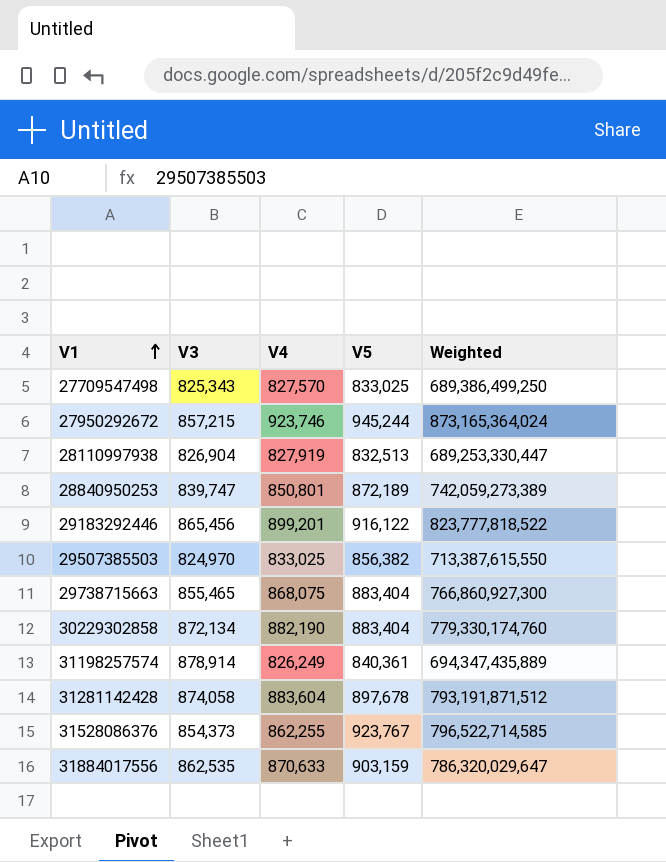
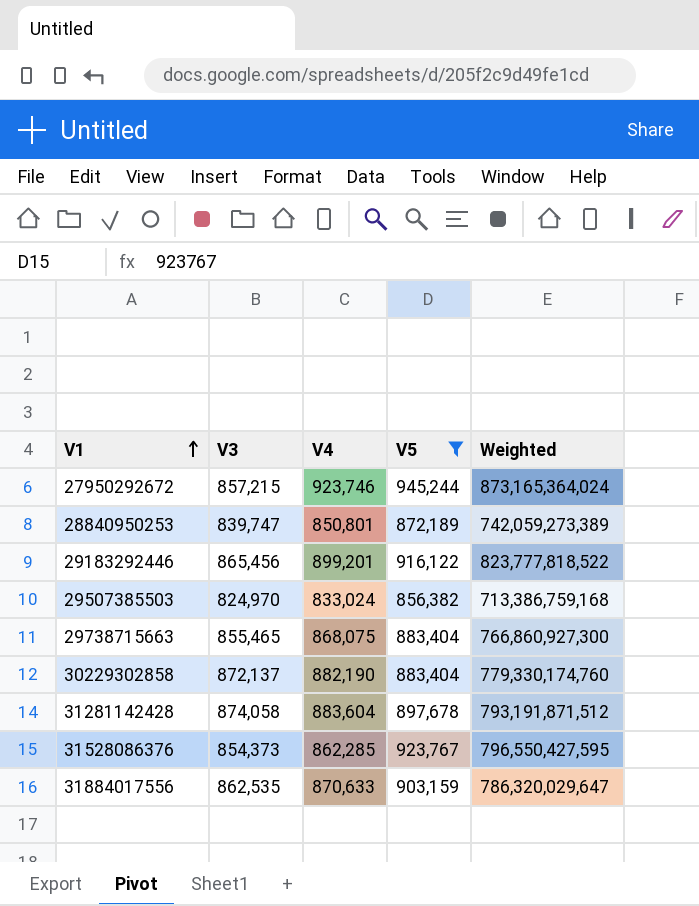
filter: none -> V5 >= 856,382
29507385503 | V4: 833,025 -> 833,024
29507385503 | Weighted: 713,387,615,550 -> 713,386,759,168
30229302858 | V3: 872,134 -> 872,137
31528086376 | V4: 862,255 -> 862,285
31528086376 | Weighted: 796,522,714,585 -> 796,550,427,595

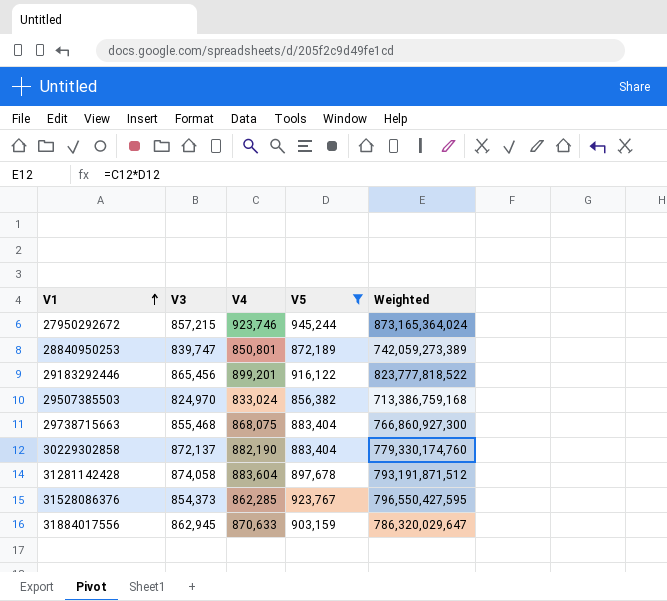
29738715663 | V3: 855,465 -> 855,468
31884017556 | V3: 862,535 -> 862,945

